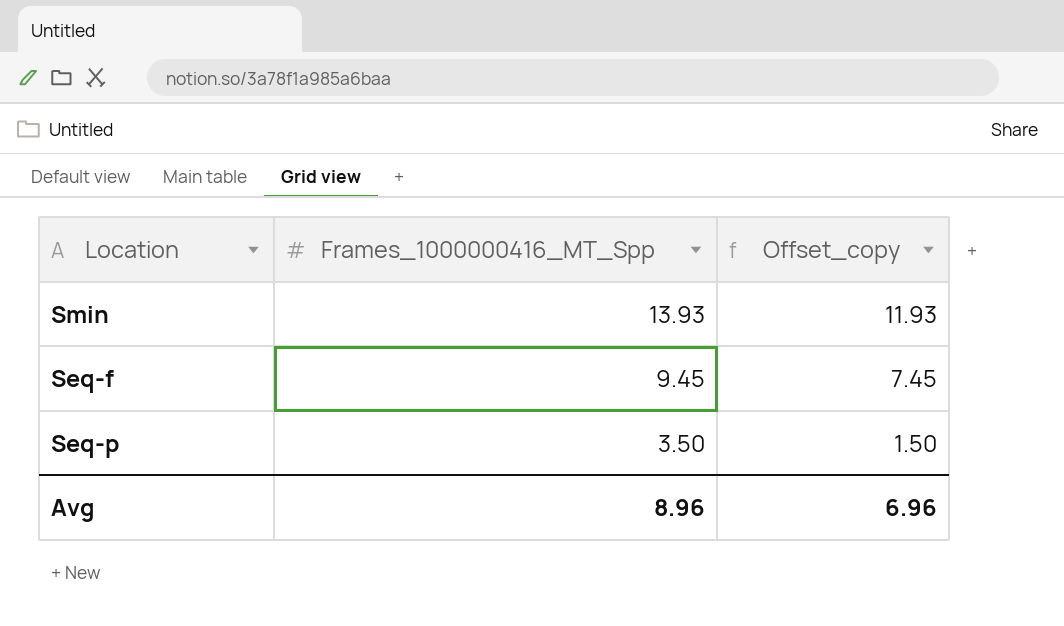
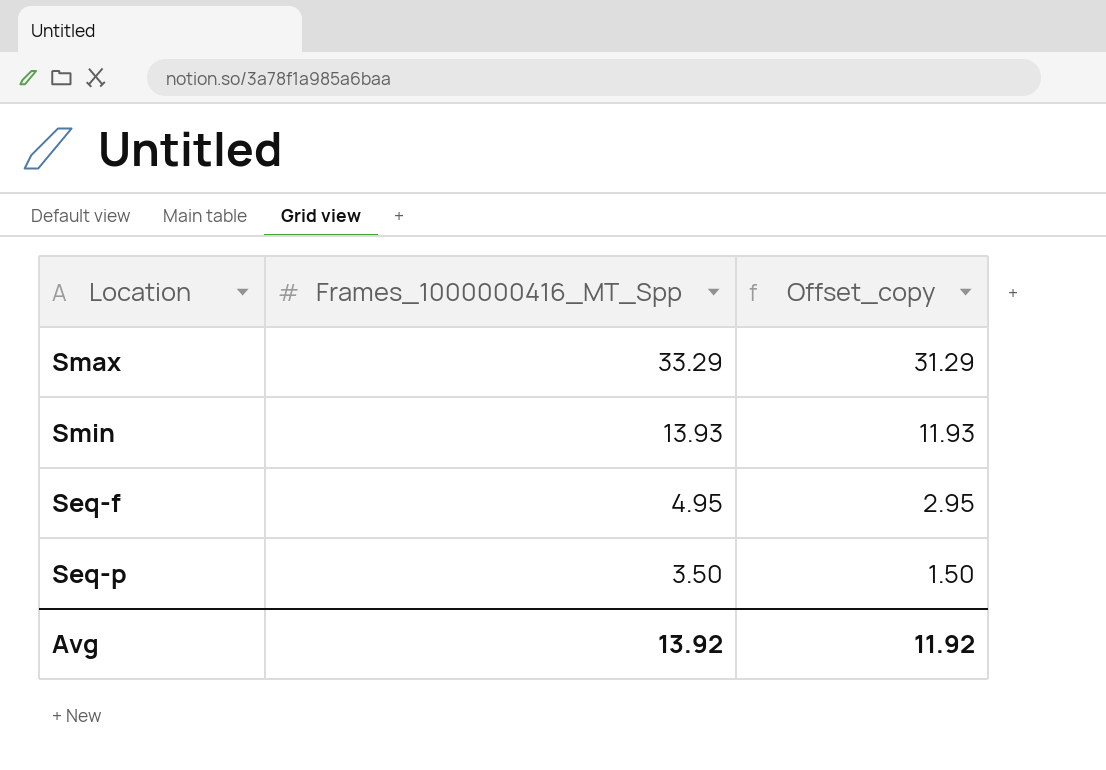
row Smax: none -> 33.29 | 31.29
Seq-f | Frames_1000000416_MT_Spp: 9.45 -> 4.95
Seq-f | Offset_copy: 7.45 -> 2.95
Avg | Frames_1000000416_MT_Spp: 8.96 -> 13.92
Avg | Offset_copy: 6.96 -> 11.92

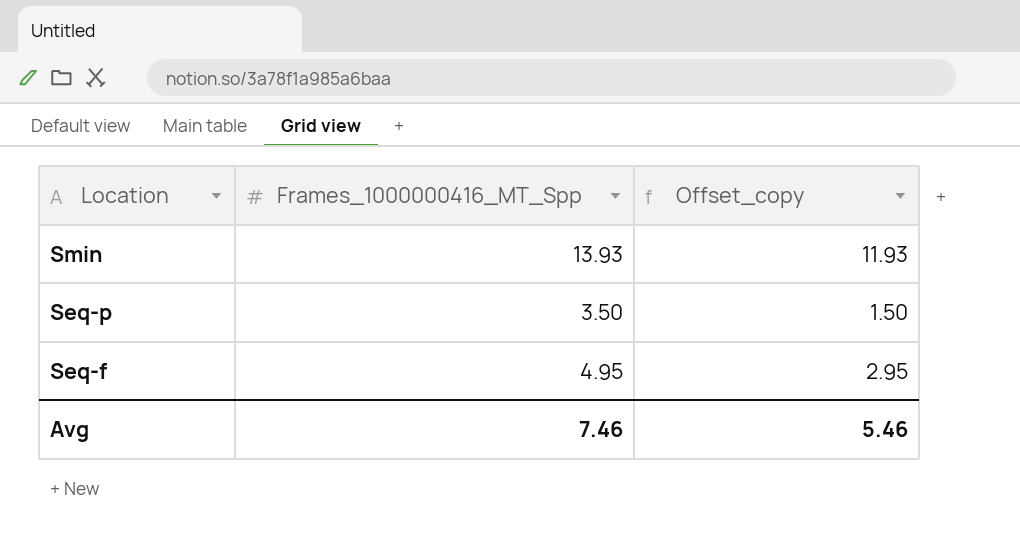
row order: Frames_1000000416_MT_Spp descending -> Location descending
row Smax: 33.29 | 31.29 -> none
Avg | Frames_1000000416_MT_Spp: 13.92 -> 7.46
Avg | Offset_copy: 11.92 -> 5.46

